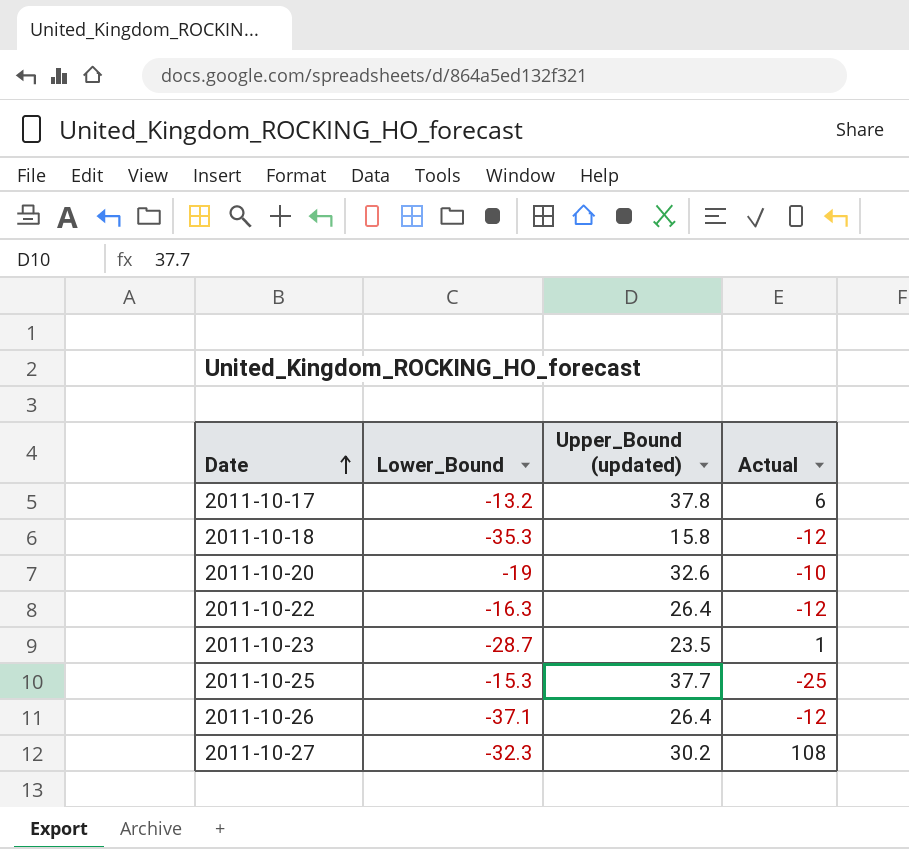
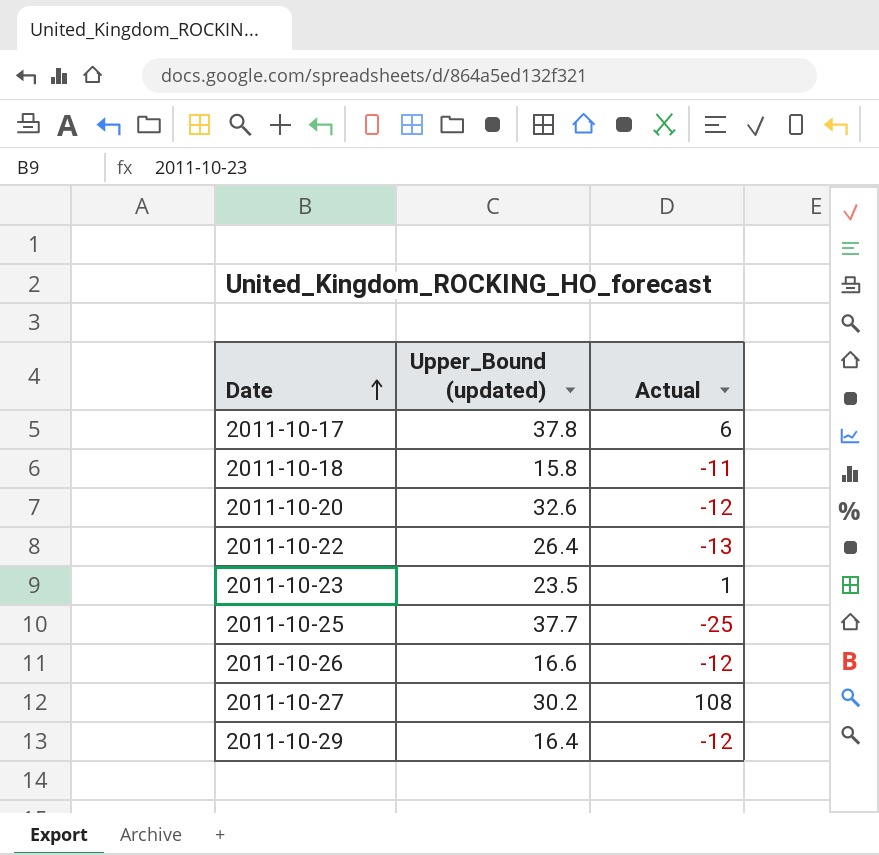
column Lower_Bound | position: 2 -> none
2011-10-18 | Actual: -12 -> -11
2011-10-20 | Actual: -10 -> -12
2011-10-22 | Actual: -12 -> -13
2011-10-26 | Upper_Bound (updated): 26.4 -> 16.6
row 2011-10-29: none -> 16.4 | -12

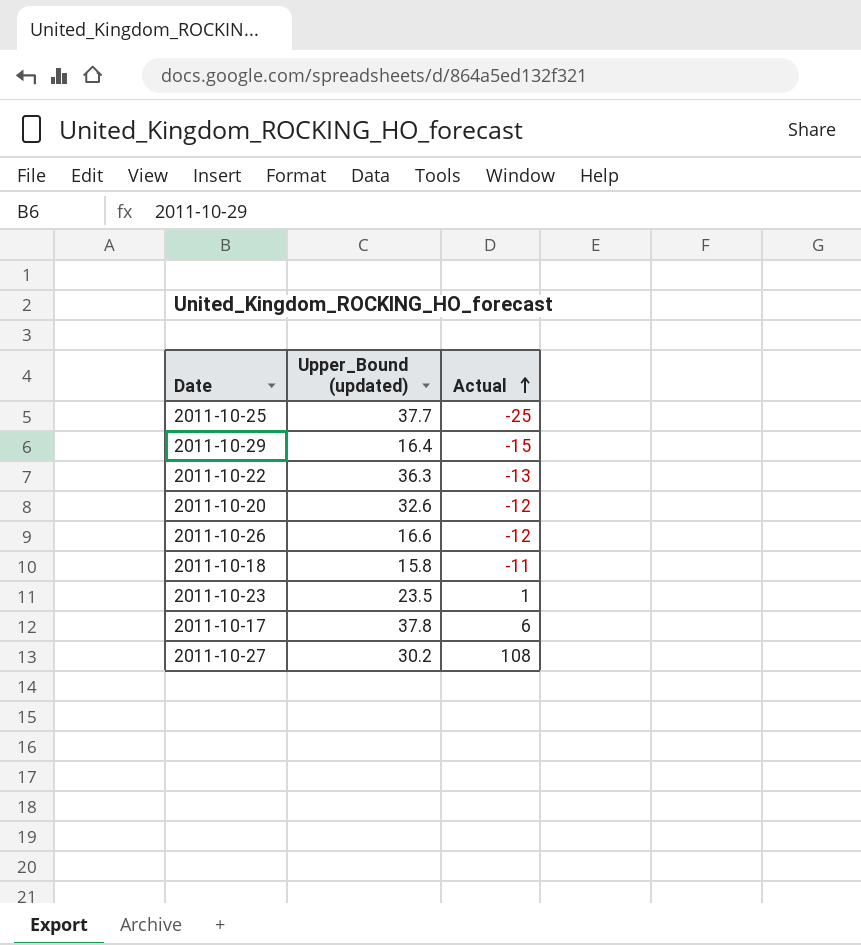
row order: Date ascending -> Actual ascending
2011-10-29 | Actual: -12 -> -15
2011-10-22 | Upper_Bound (updated): 26.4 -> 36.3

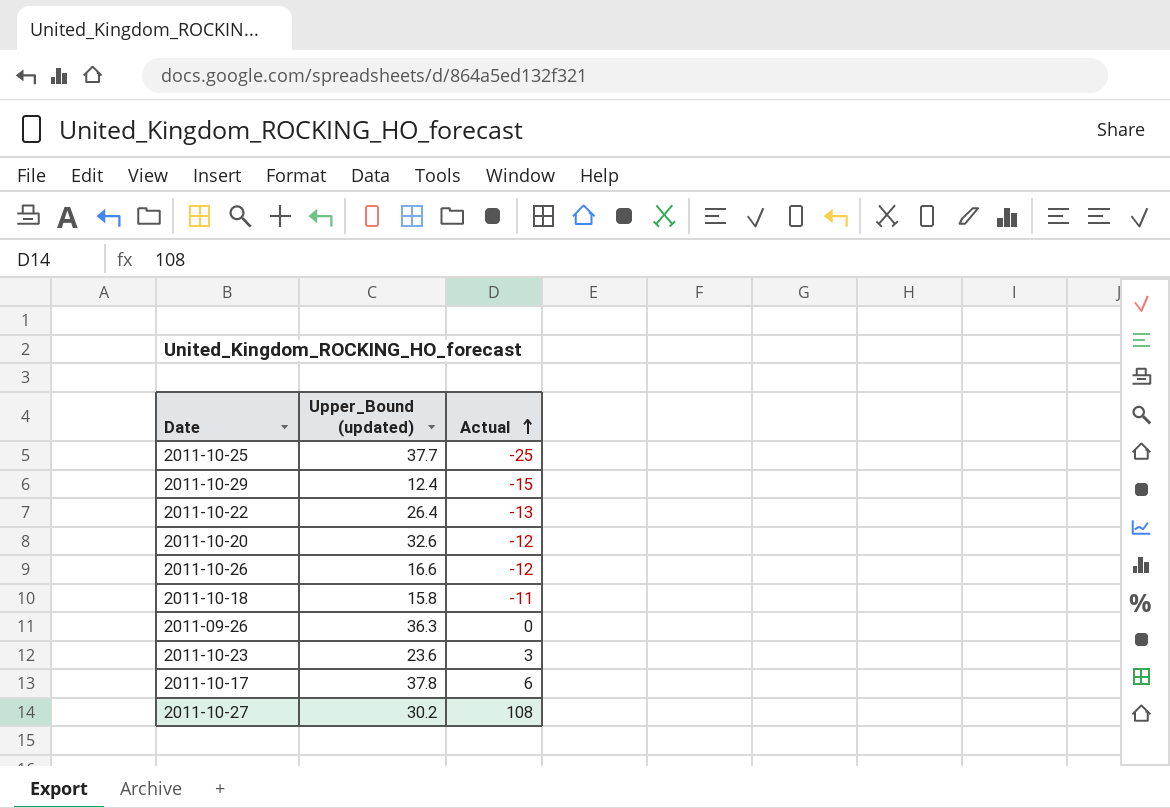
2011-10-29 | Upper_Bound (updated): 16.4 -> 12.4
2011-10-22 | Upper_Bound (updated): 36.3 -> 26.4
row 2011-09-26: none -> 36.3 | 0
2011-10-23 | Upper_Bound (updated): 23.5 -> 23.6
2011-10-23 | Actual: 1 -> 3

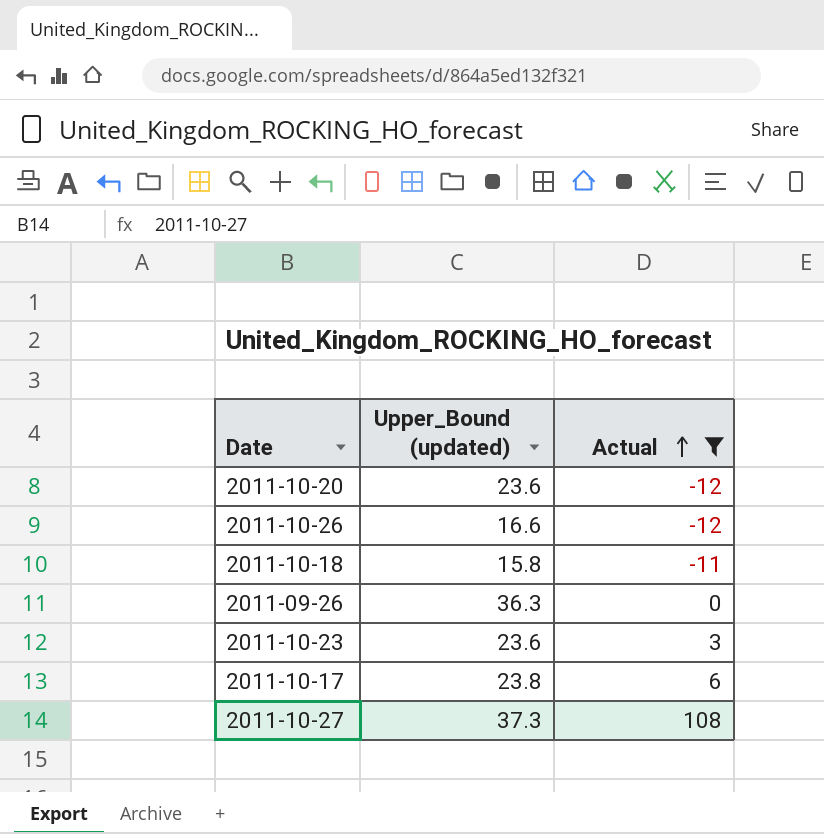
filter: none -> Actual >= -12
2011-10-20 | Upper_Bound (updated): 32.6 -> 23.6
2011-10-17 | Upper_Bound (updated): 37.8 -> 23.8
2011-10-27 | Upper_Bound (updated): 30.2 -> 37.3

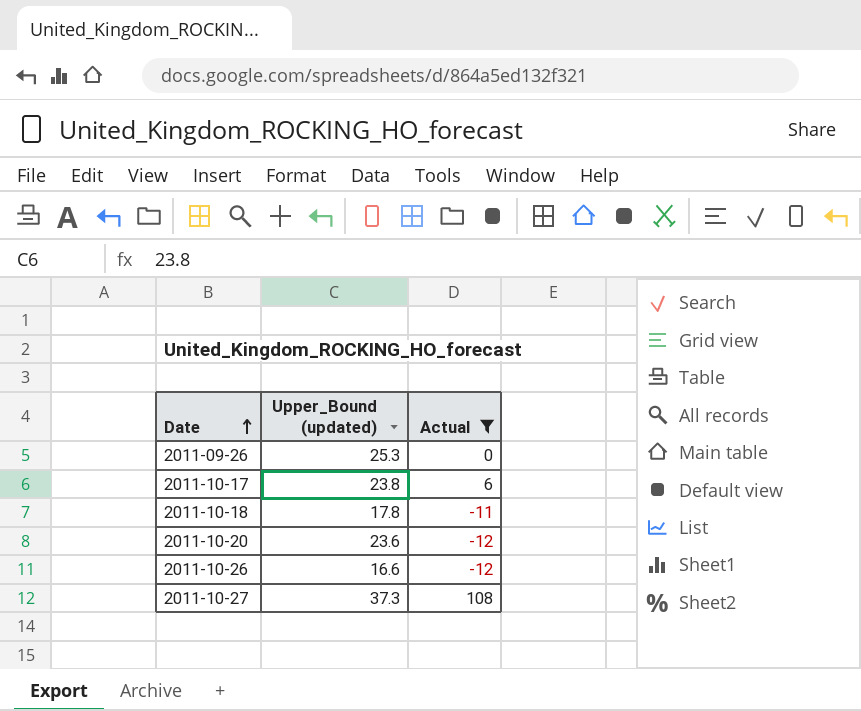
row order: Actual ascending -> Date ascending
row 2011-10-23: 23.6 | 3 -> none
2011-09-26 | Upper_Bound (updated): 36.3 -> 25.3
2011-10-18 | Upper_Bound (updated): 15.8 -> 17.8

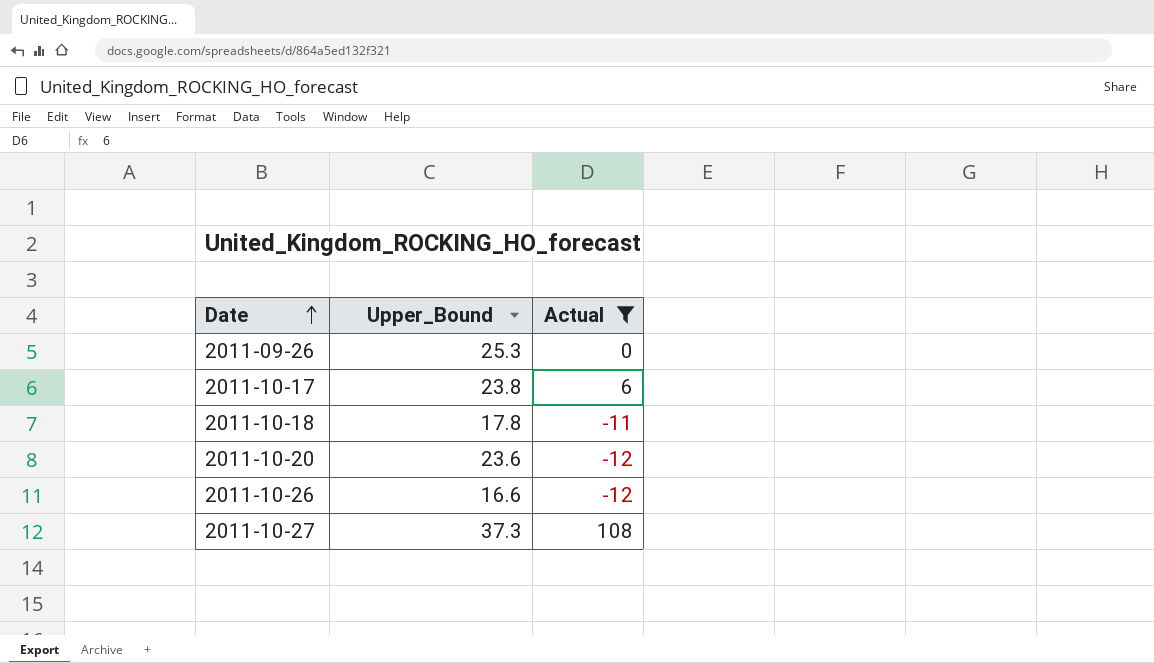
column name: Upper_Bound (updated) -> Upper_Bound

